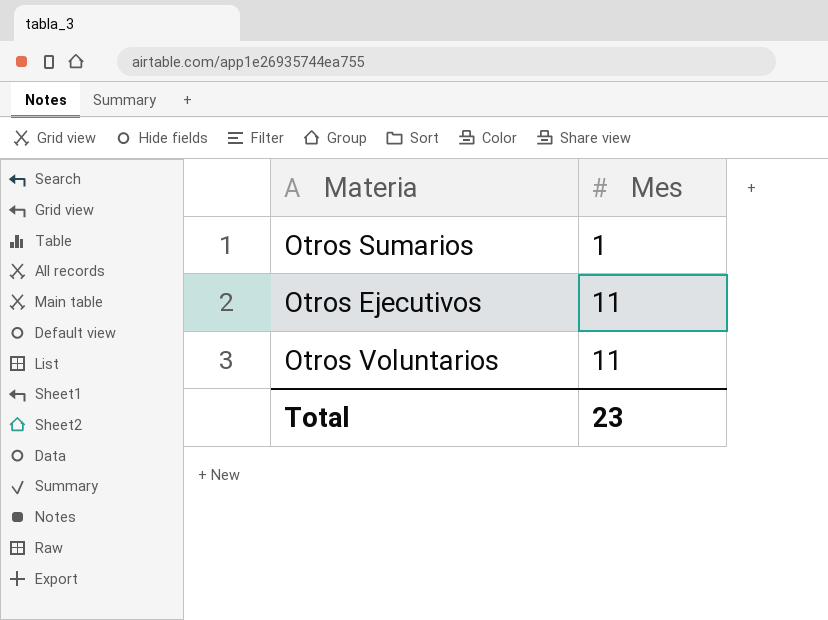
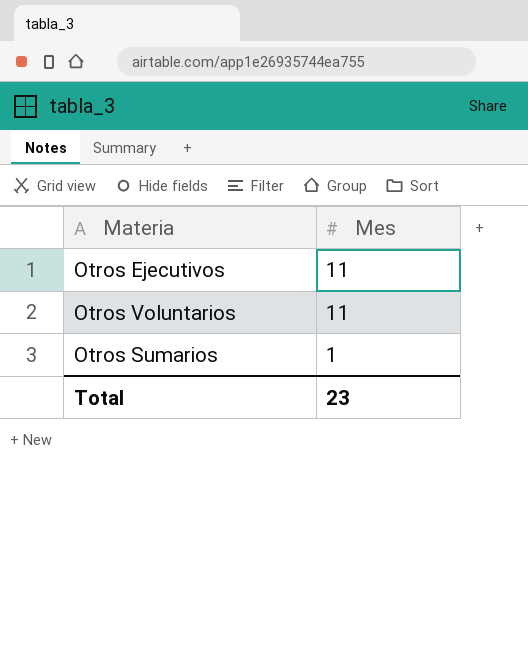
row order: Mes ascending -> Mes descending

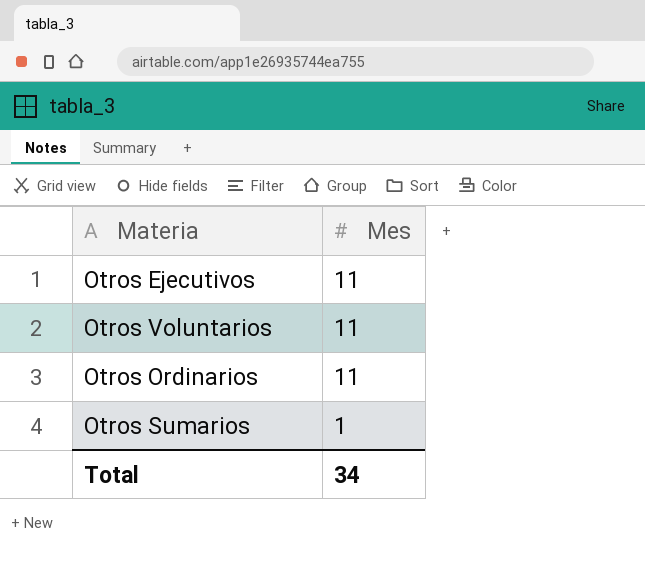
row Otros Ordinarios: none -> 11
Total | Mes: 23 -> 34

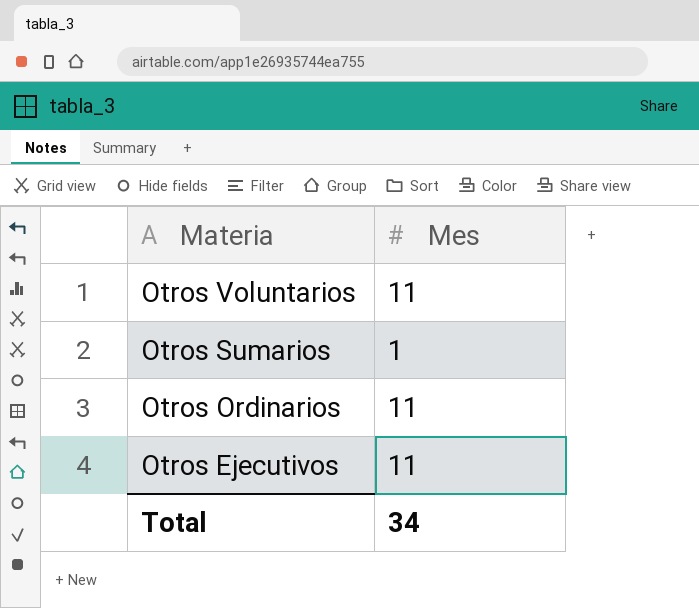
row order: Mes descending -> Materia descending

